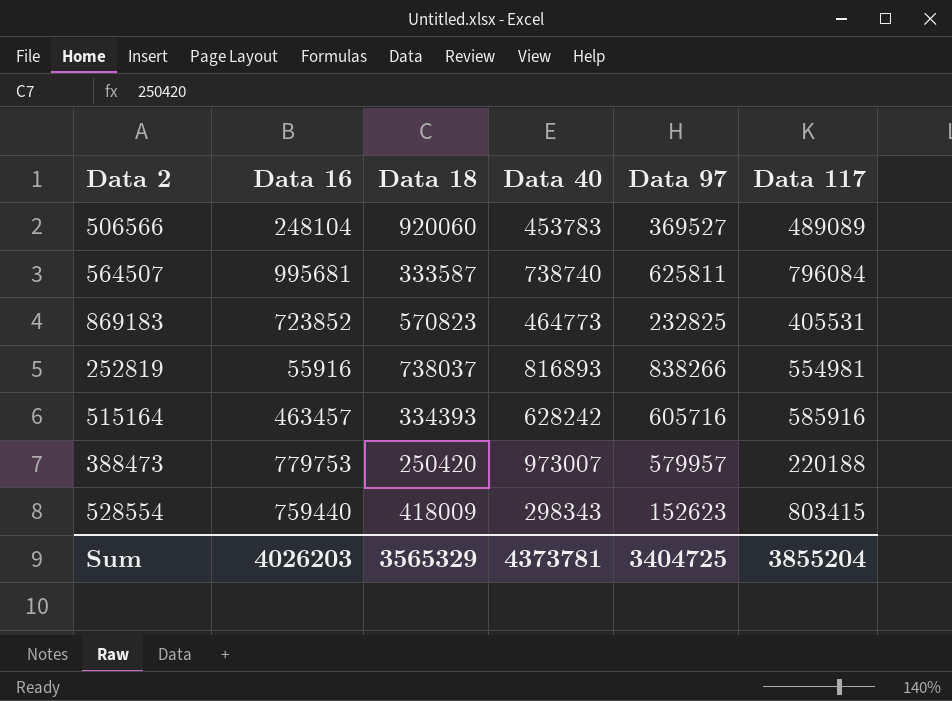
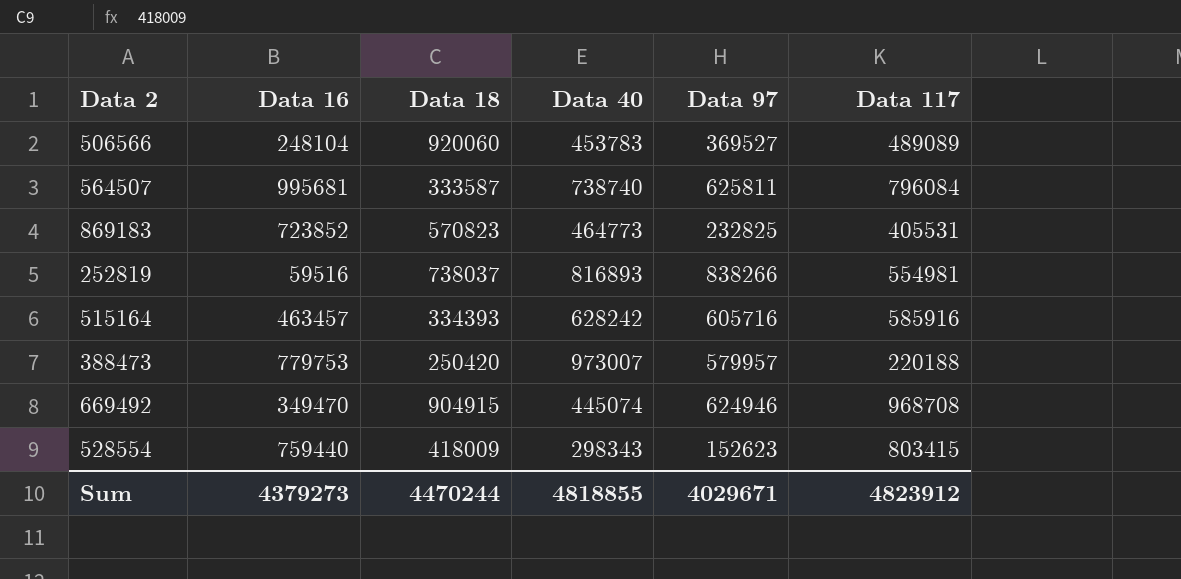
252819 | Data 16: 55916 -> 59516
row 669492: none -> 349470 | 904915 | 445074 | 624946 | 968708
Sum | Data 16: 4026203 -> 4379273
Sum | Data 18: 3565329 -> 4470244
Sum | Data 40: 4373781 -> 4818855
Sum | Data 97: 3404725 -> 4029671
Sum | Data 117: 3855204 -> 4823912

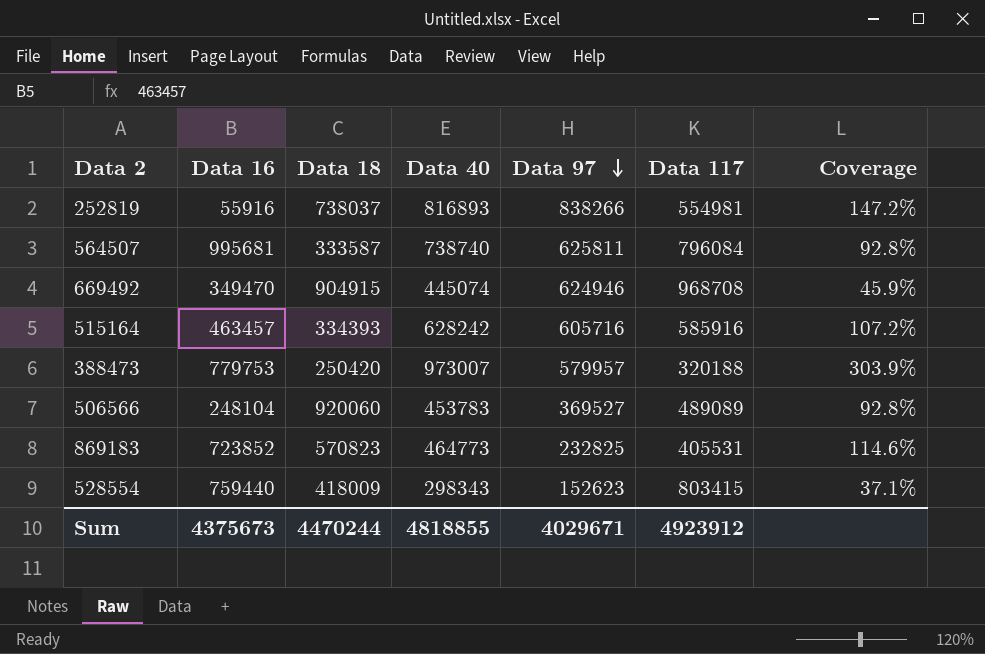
row order: none -> Data 97 descending
column Coverage | formula: none -> [Data 40] / [Data 117]
252819 | Data 16: 59516 -> 55916
388473 | Data 117: 220188 -> 320188
Sum | Data 16: 4379273 -> 4375673
Sum | Data 117: 4823912 -> 4923912

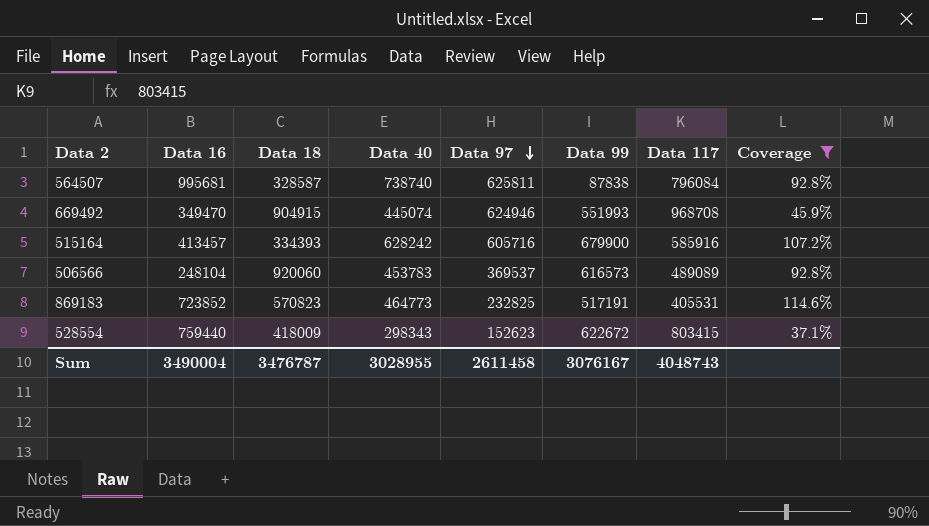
filter: none -> Coverage <= 114.6%
column Data 99 | position: none -> 6
564507 | Data 18: 333587 -> 328587
515164 | Data 16: 463457 -> 413457
506566 | Data 97: 369527 -> 369537
Sum | Data 16: 4375673 -> 3490004
Sum | Data 18: 4470244 -> 3476787
Sum | Data 40: 4818855 -> 3028955
Sum | Data 97: 4029671 -> 2611458
Sum | Data 117: 4923912 -> 4048743

